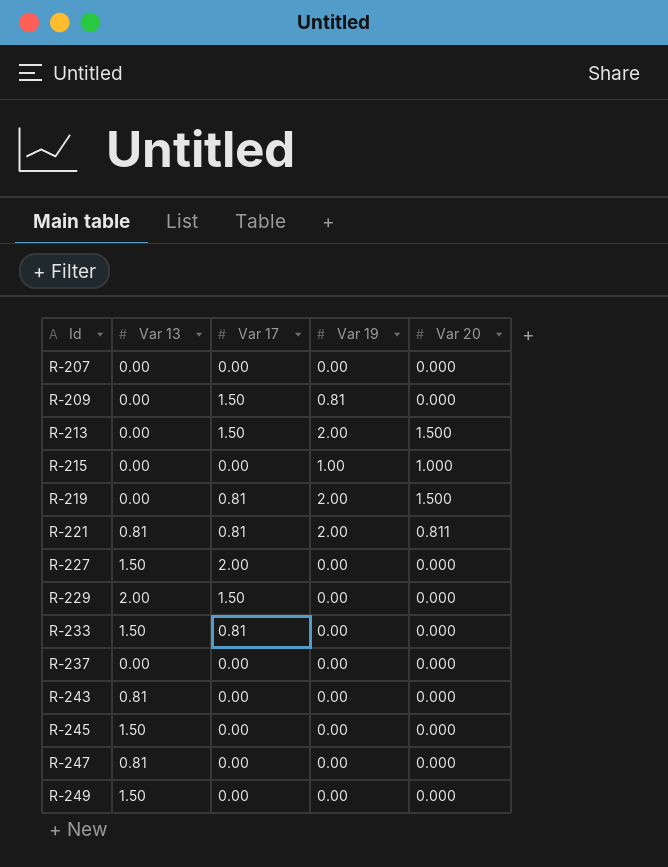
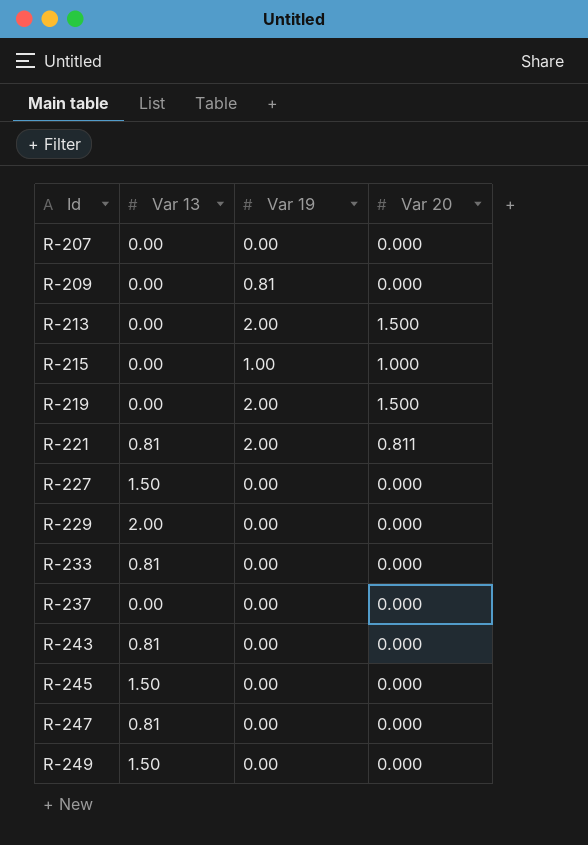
column Var 17 | position: 3 -> none
R-233 | Var 13: 1.50 -> 0.81

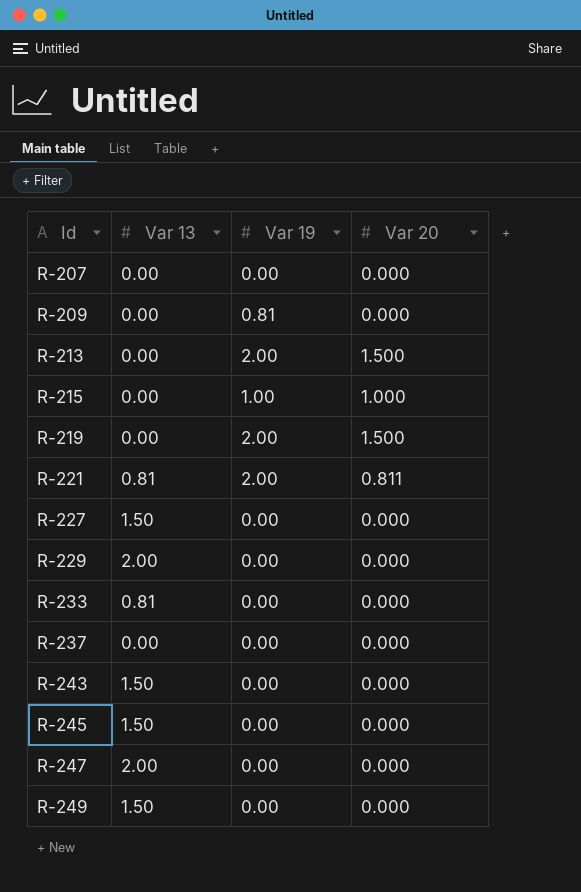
R-243 | Var 13: 0.81 -> 1.50
R-247 | Var 13: 0.81 -> 2.00

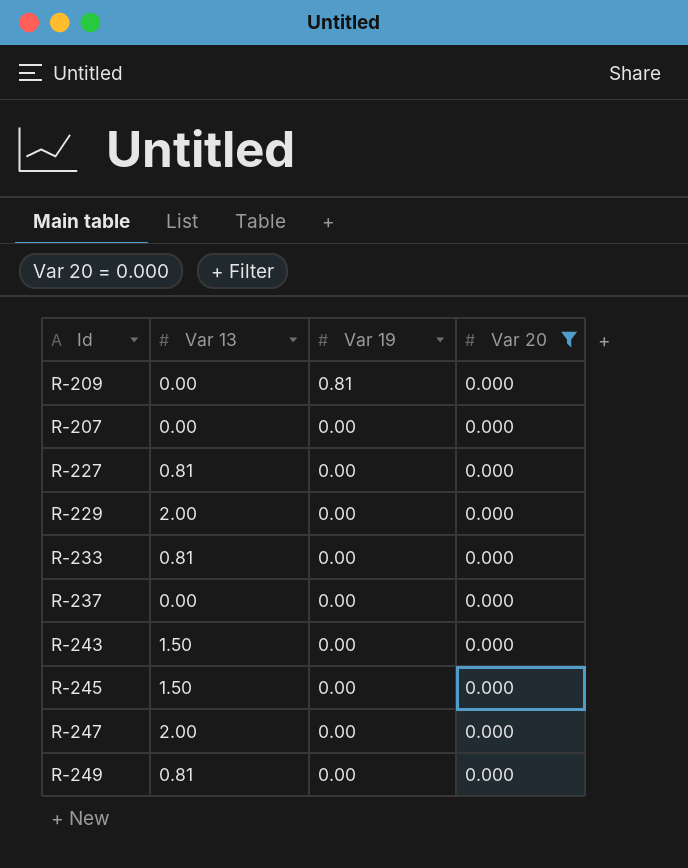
filter: none -> Var 20 = 0.000
row order: Id ascending -> Var 19 descending
R-227 | Var 13: 1.50 -> 0.81
R-249 | Var 13: 1.50 -> 0.81

